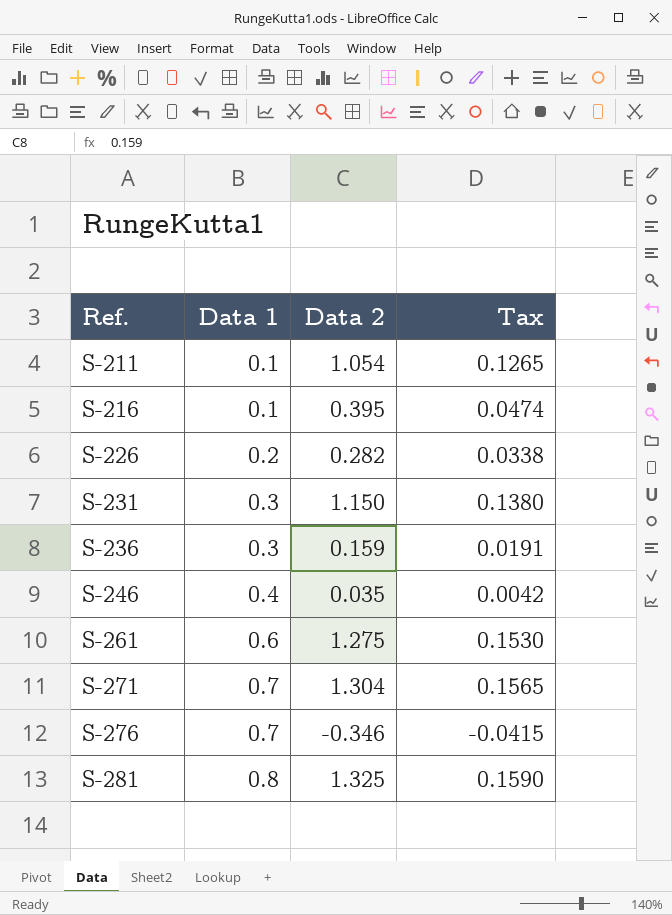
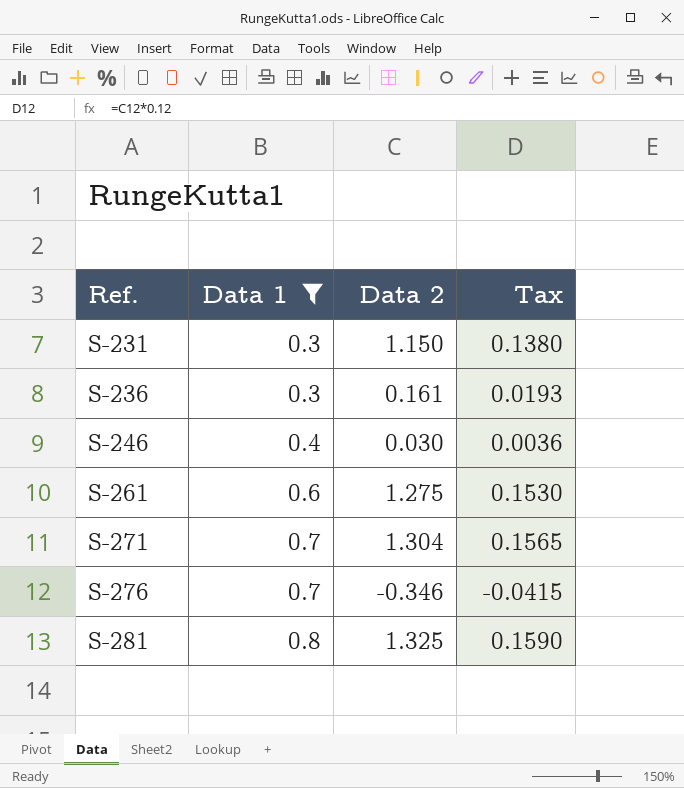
filter: none -> Data 1 >= 0.3
S-236 | Data 2: 0.159 -> 0.161
S-236 | Tax: 0.0191 -> 0.0193
S-246 | Data 2: 0.035 -> 0.030
S-246 | Tax: 0.0042 -> 0.0036

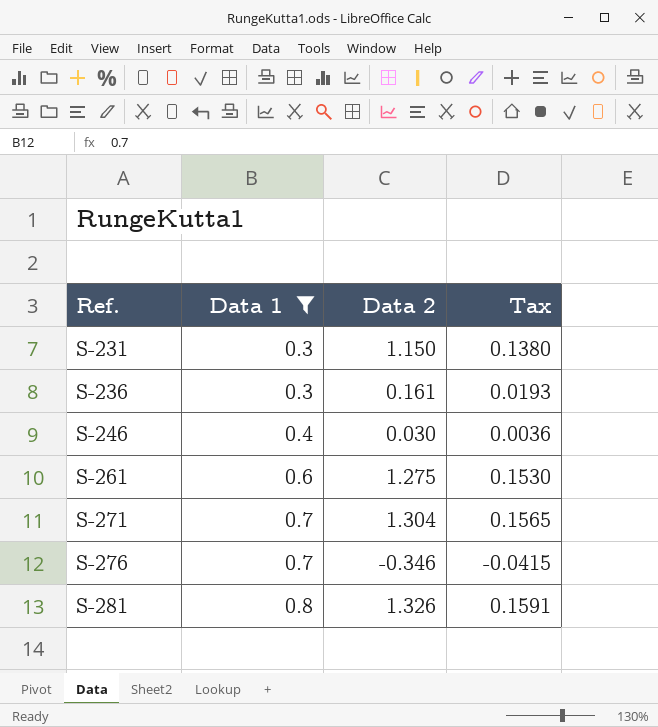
S-281 | Data 2: 1.325 -> 1.326
S-281 | Tax: 0.1590 -> 0.1591

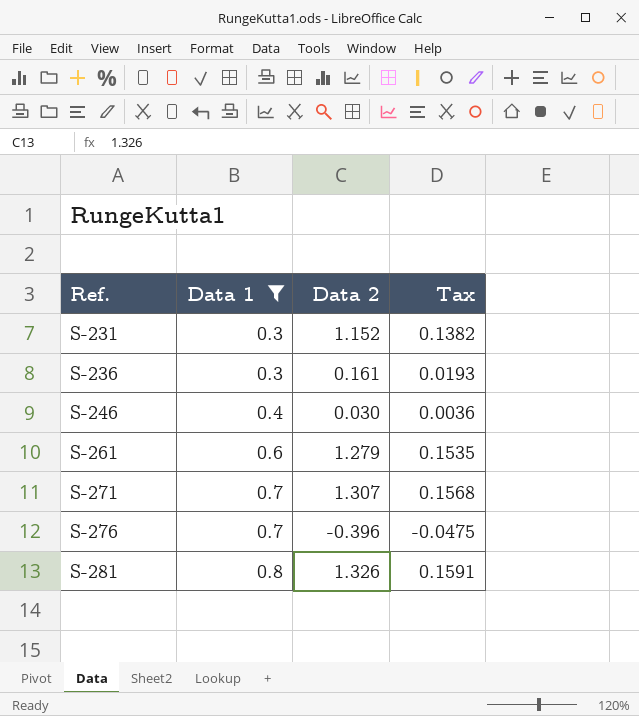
S-231 | Data 2: 1.150 -> 1.152
S-231 | Tax: 0.1380 -> 0.1382
S-261 | Data 2: 1.275 -> 1.279
S-261 | Tax: 0.1530 -> 0.1535
S-271 | Data 2: 1.304 -> 1.307
S-271 | Tax: 0.1565 -> 0.1568
S-276 | Data 2: -0.346 -> -0.396
S-276 | Tax: -0.0415 -> -0.0475

